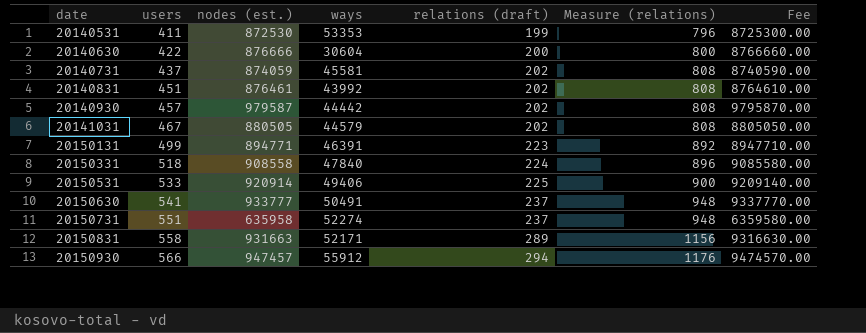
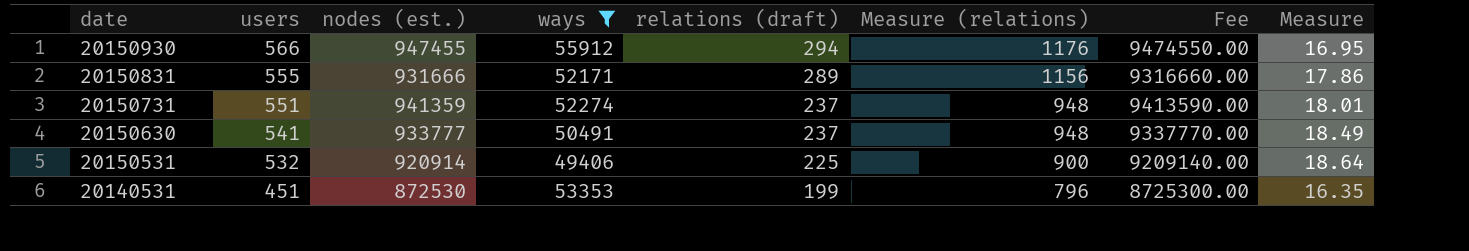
filter: none -> ways >= 49406
row order: date ascending -> date descending
column Measure | formula: none -> [nodes (est.)] / [ways]
20150930 | nodes (est.): 947457 -> 947455
20150930 | Fee: 9474570.00 -> 9474550.00
20150831 | users: 558 -> 555
20150831 | nodes (est.): 931663 -> 931666
20150831 | Fee: 9316630.00 -> 9316660.00
20150731 | nodes (est.): 635958 -> 941359
20150731 | Fee: 6359580.00 -> 9413590.00
20150531 | users: 533 -> 532
20140531 | users: 411 -> 451

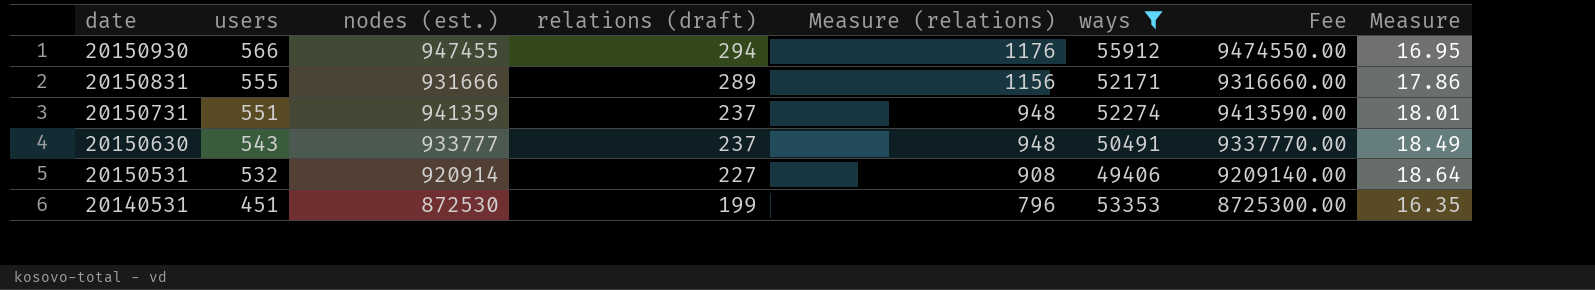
column ways | position: 4 -> 6
20150630 | users: 541 -> 543
20150531 | relations (draft): 225 -> 227
20150531 | Measure (relations): 900 -> 908

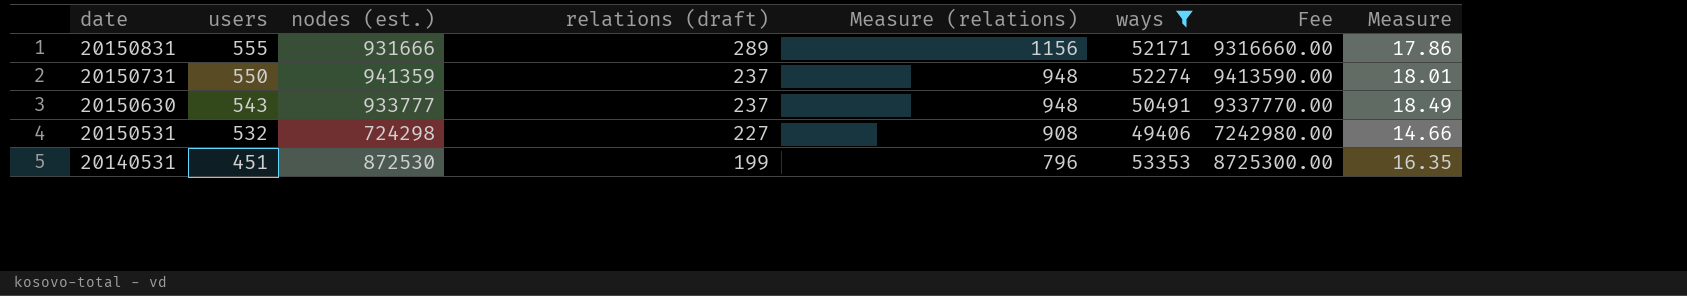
row 20150930: 566 | 947455 | 294 | 1176 | 55912 | 9474550.00 | 16.95 -> none
20150731 | users: 551 -> 550
20150531 | nodes (est.): 920914 -> 724298
20150531 | Fee: 9209140.00 -> 7242980.00
20150531 | Measure: 18.64 -> 14.66

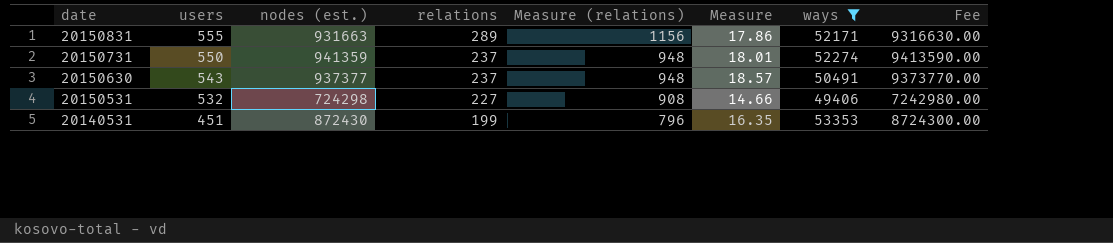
column name: relations (draft) -> relations
column Measure | position: 8 -> 6
20150831 | nodes (est.): 931666 -> 931663
20150831 | Fee: 9316660.00 -> 9316630.00
20150630 | nodes (est.): 933777 -> 937377
20150630 | Measure: 18.49 -> 18.57
20150630 | Fee: 9337770.00 -> 9373770.00
20140531 | nodes (est.): 872530 -> 872430
20140531 | Fee: 8725300.00 -> 8724300.00

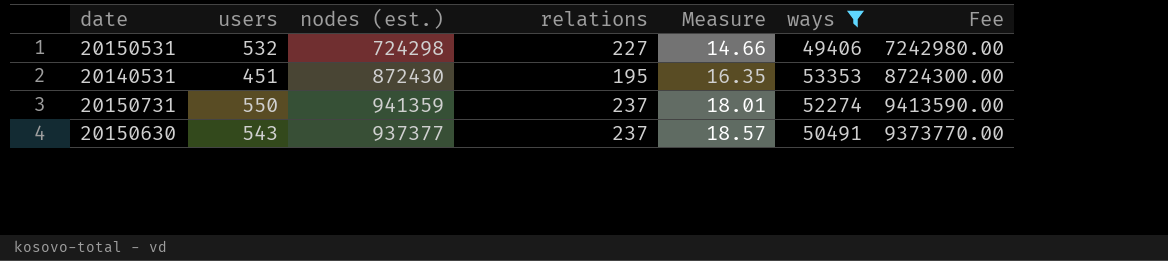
row order: date descending -> Measure ascending
column Measure (relations) | formula: [relations] * 4 -> none
row 20150831: 555 | 931663 | 289 | 1156 | 17.86 | 52171 | 9316630.00 -> none
20140531 | relations: 199 -> 195

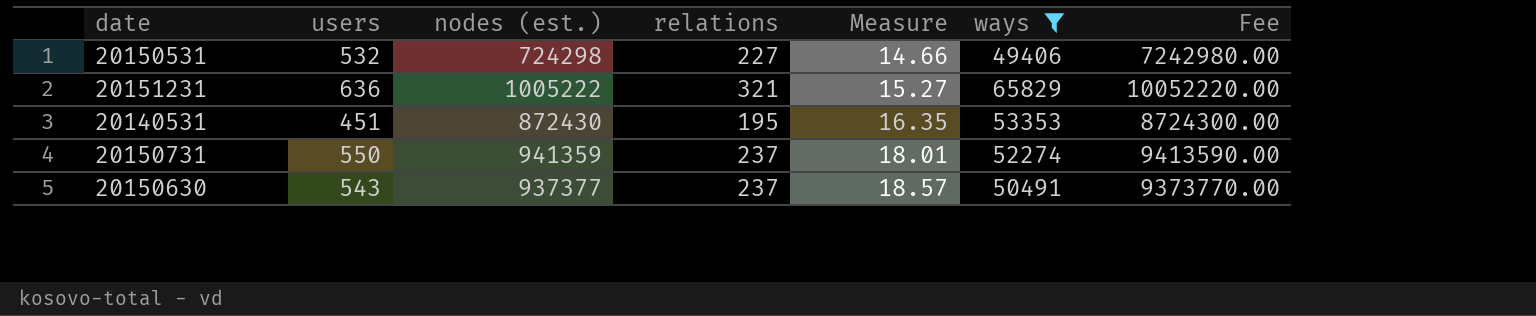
row 20151231: none -> 636 | 1005222 | 321 | 15.27 | 65829 | 10052220.00

